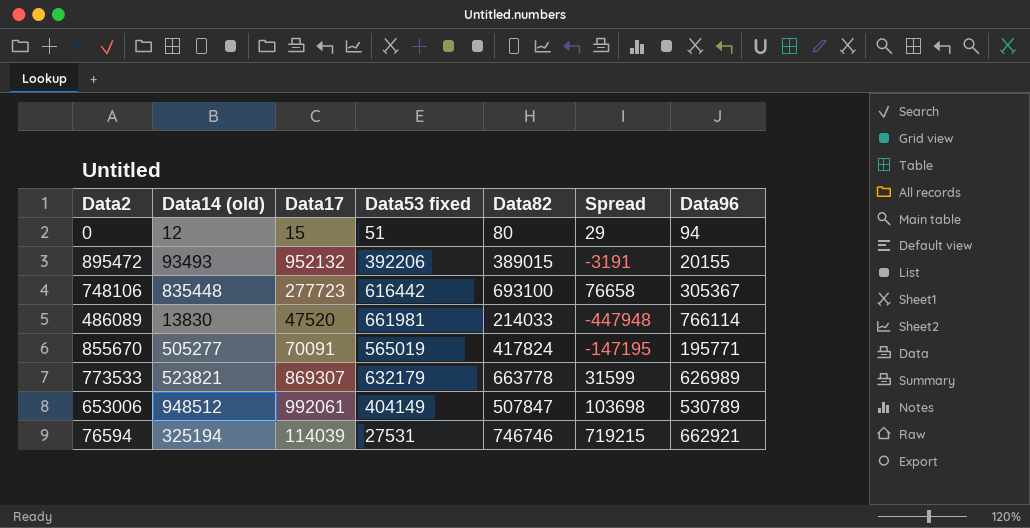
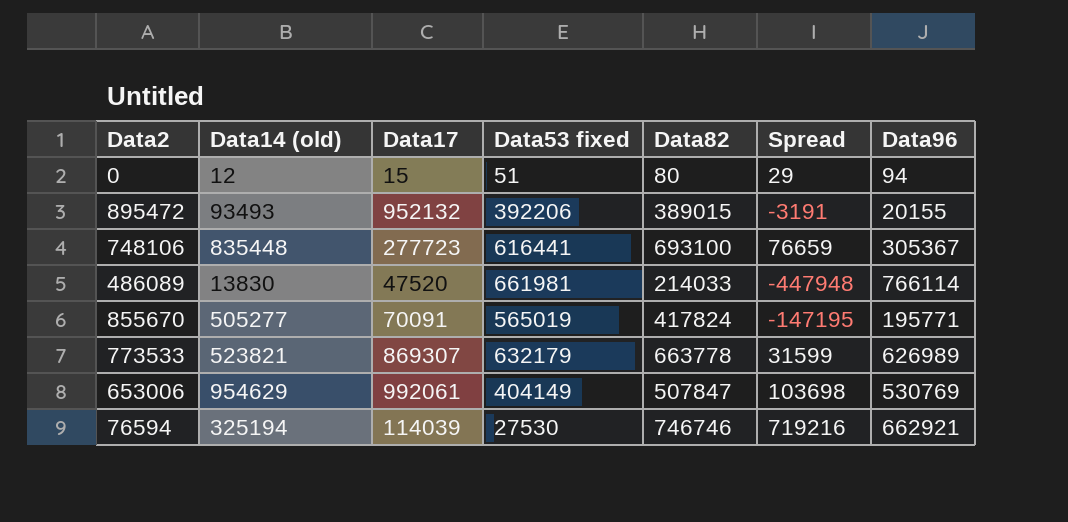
748106 | Data53 fixed: 616442 -> 616441
748106 | Spread: 76658 -> 76659
653006 | Data14 (old): 948512 -> 954629
653006 | Data96: 530789 -> 530769
76594 | Data53 fixed: 27531 -> 27530
76594 | Spread: 719215 -> 719216

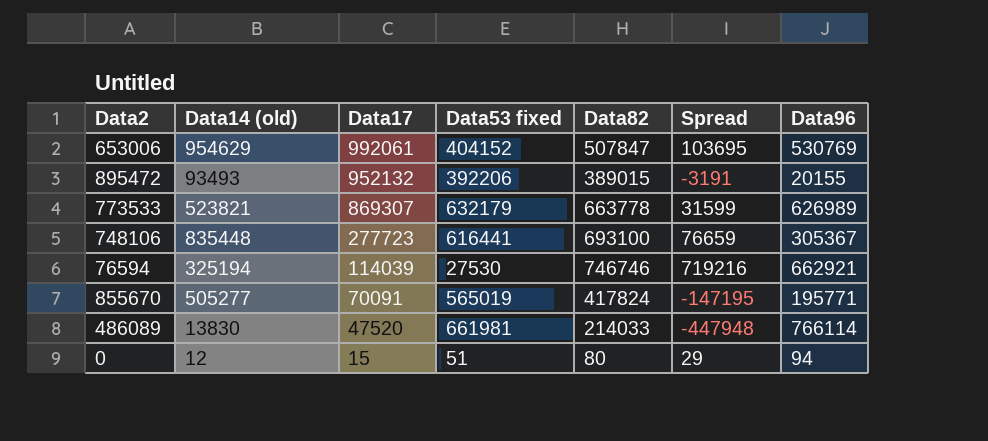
row order: none -> Data17 descending
653006 | Data53 fixed: 404149 -> 404152
653006 | Spread: 103698 -> 103695

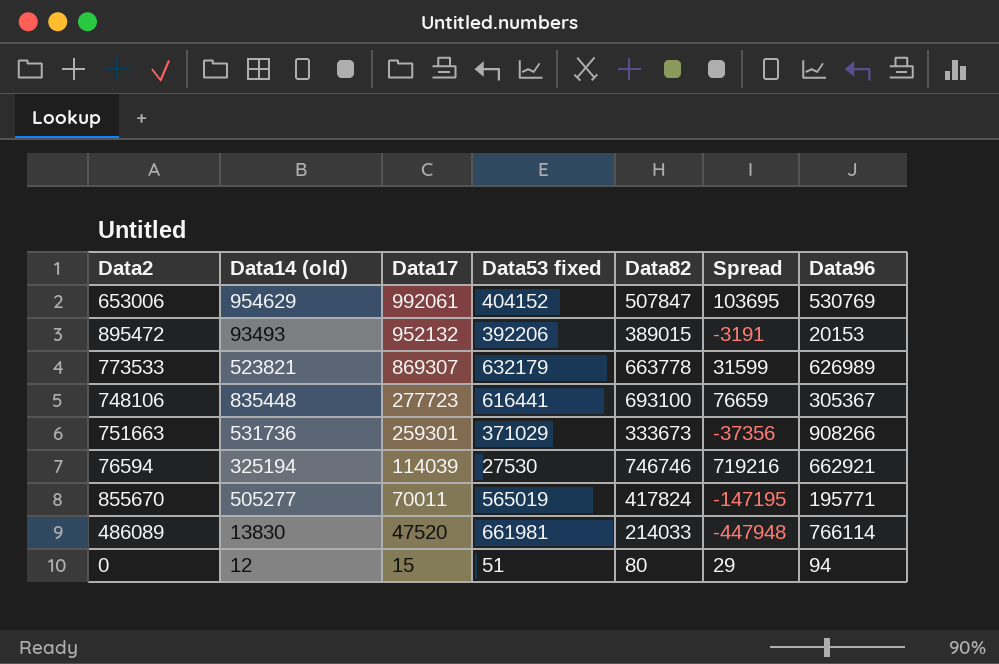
895472 | Data96: 20155 -> 20153
row 751663: none -> 531736 | 259301 | 371029 | 333673 | -37356 | 908266
855670 | Data17: 70091 -> 70011

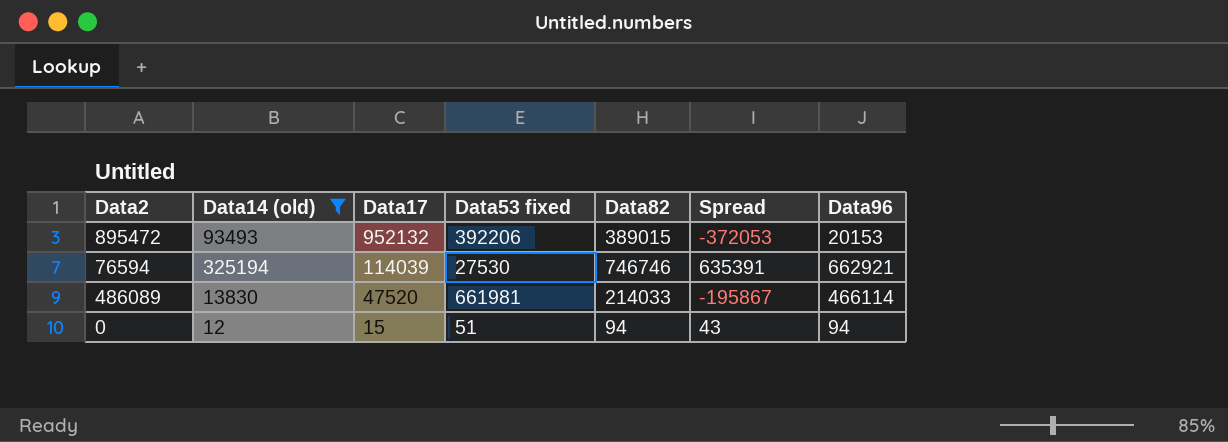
filter: none -> Data14 (old) <= 325194
column Spread | formula: [Data82] - [Data53 fixed] -> [Data96] - [Data53 fixed]
486089 | Data96: 766114 -> 466114
0 | Data82: 80 -> 94

